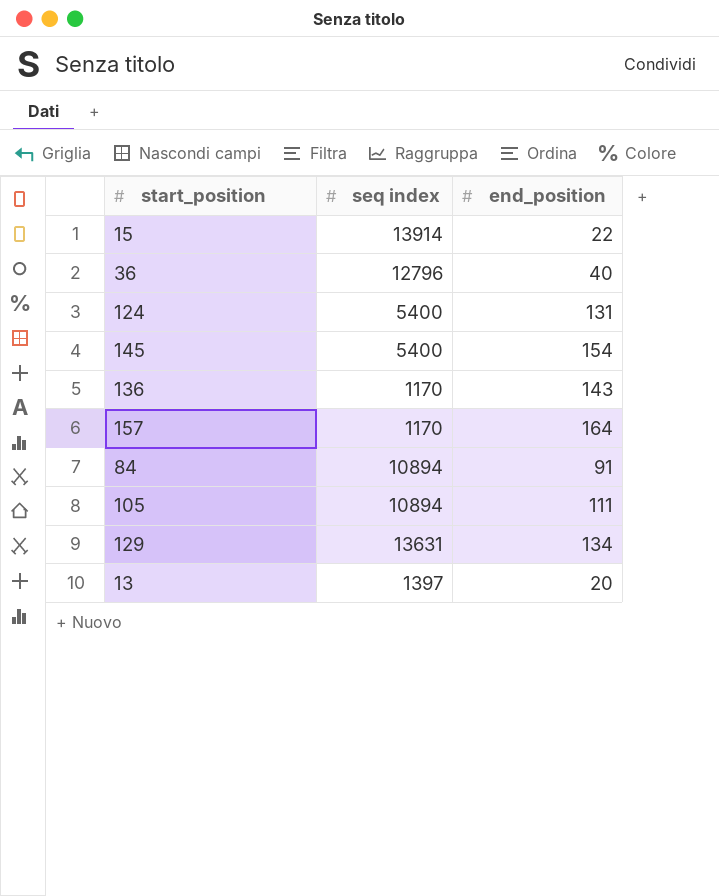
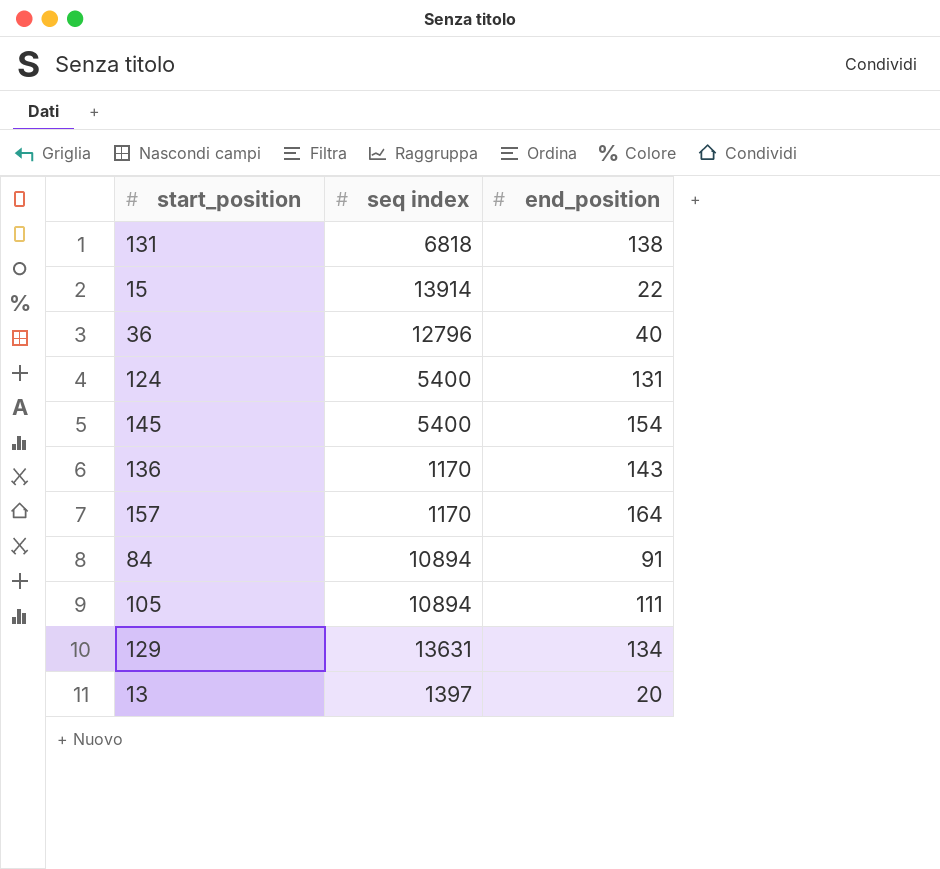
row 131: none -> 6818 | 138

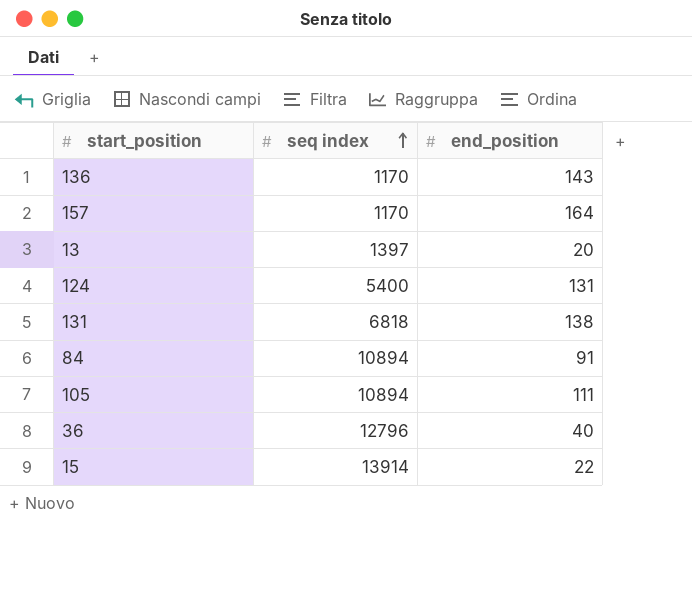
row order: none -> seq index ascending
row 145: 5400 | 154 -> none
row 129: 13631 | 134 -> none

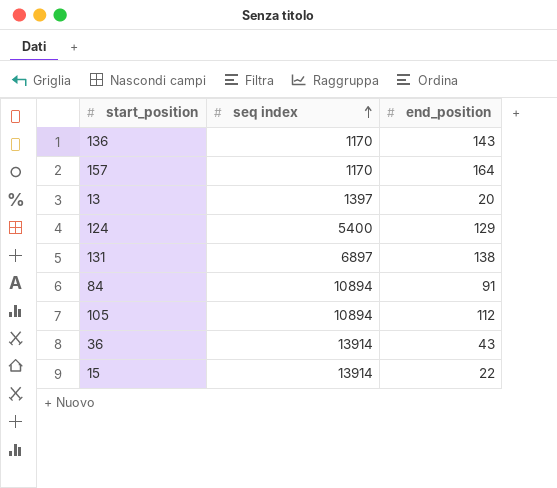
124 | end_position: 131 -> 129
131 | seq index: 6818 -> 6897
105 | end_position: 111 -> 112
36 | seq index: 12796 -> 13914
36 | end_position: 40 -> 43

